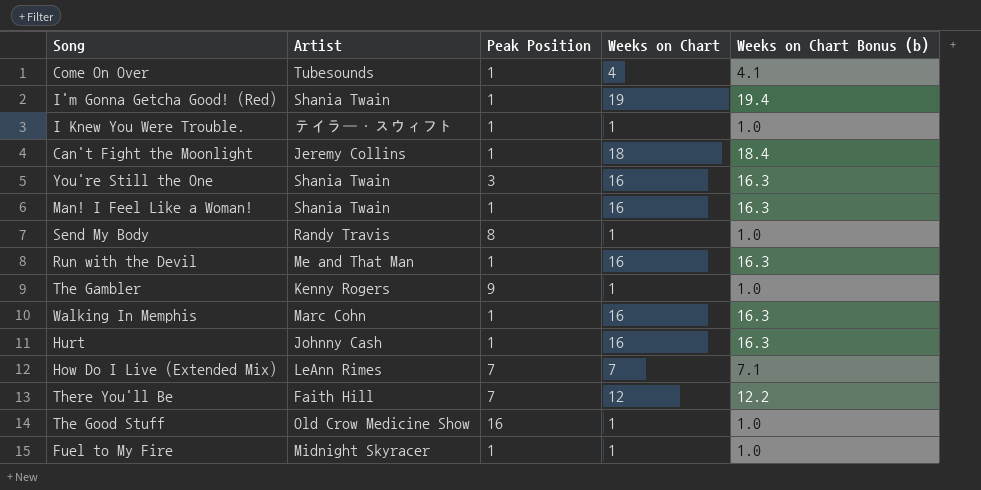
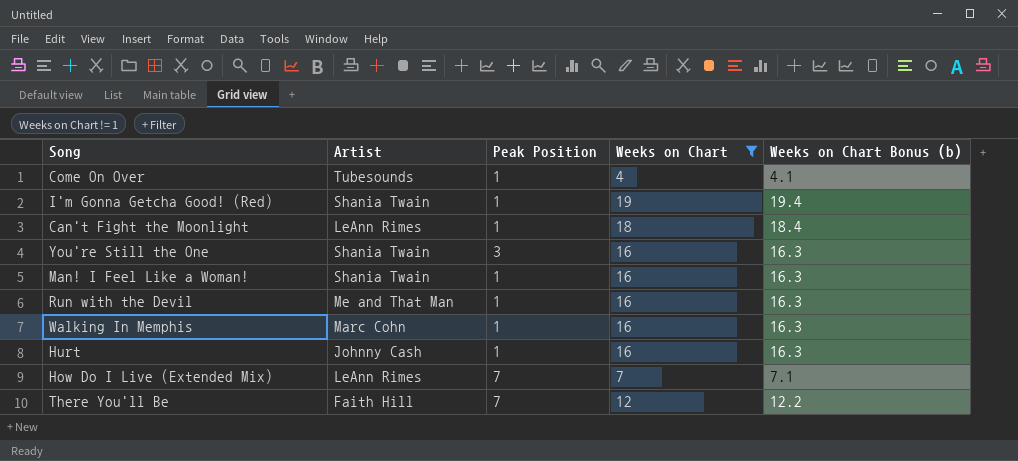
filter: none -> Weeks on Chart != 1
Can't Fight the Moonlight | Artist: Jeremy Collins -> LeAnn Rimes

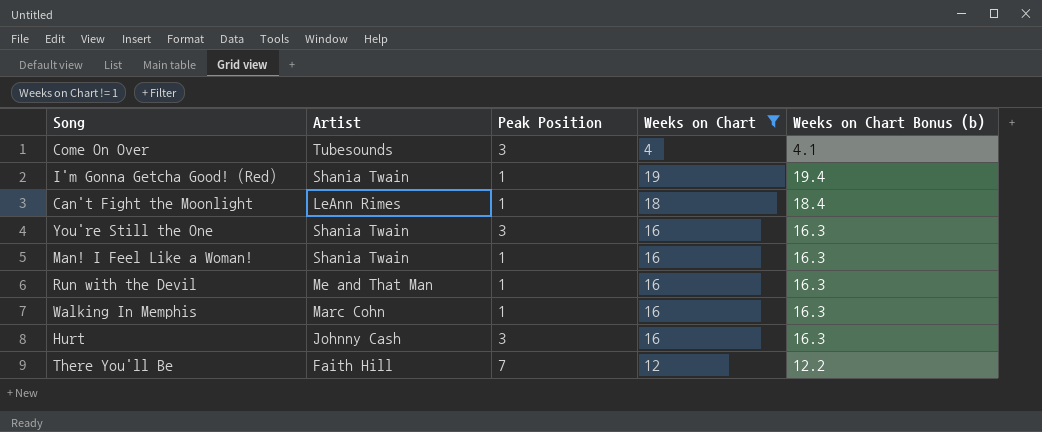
row How Do I Live (Extended Mix): LeAnn Rimes | 7 | 7 | 7.1 -> none
Come On Over | Peak Position: 1 -> 3
Hurt | Peak Position: 1 -> 3

